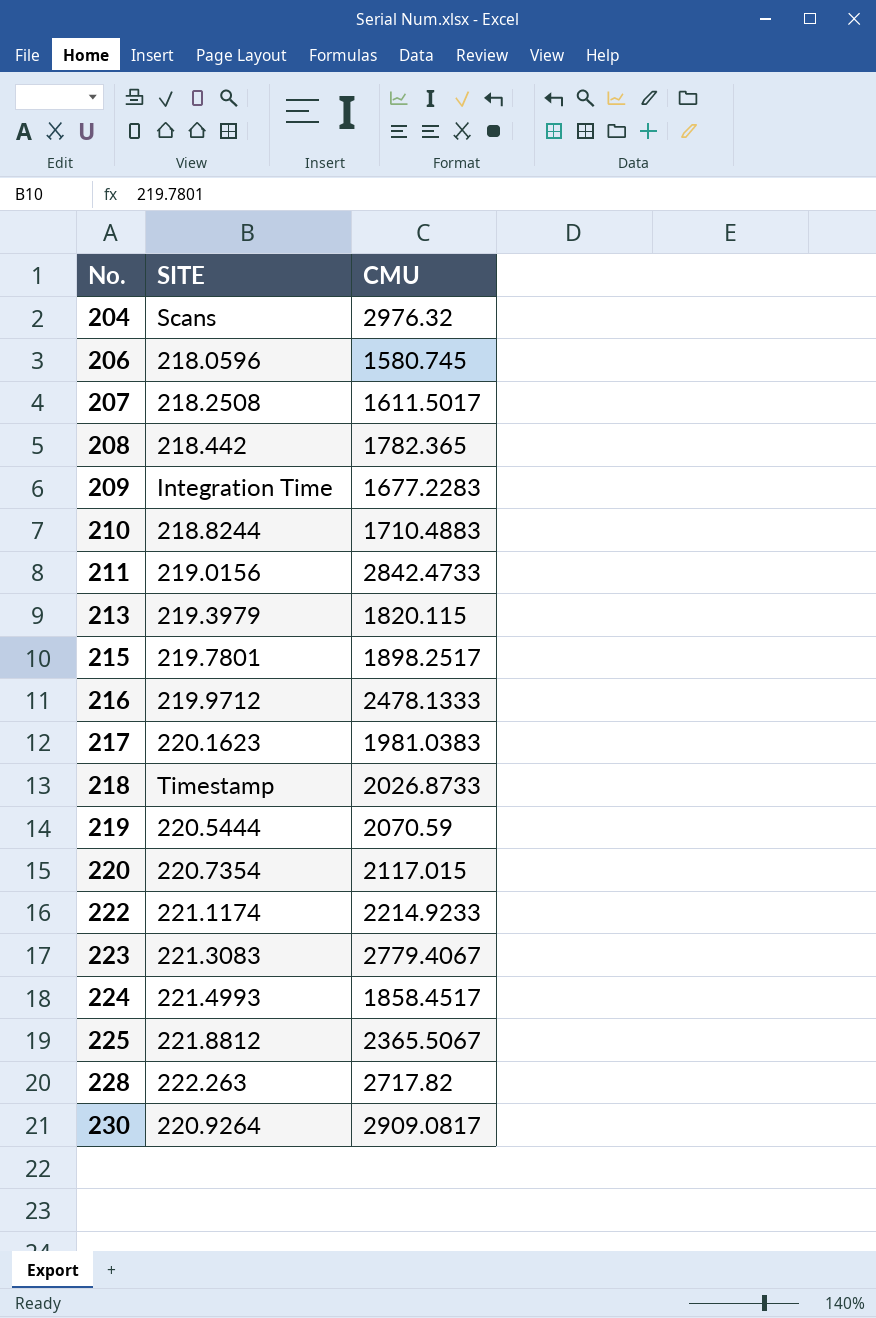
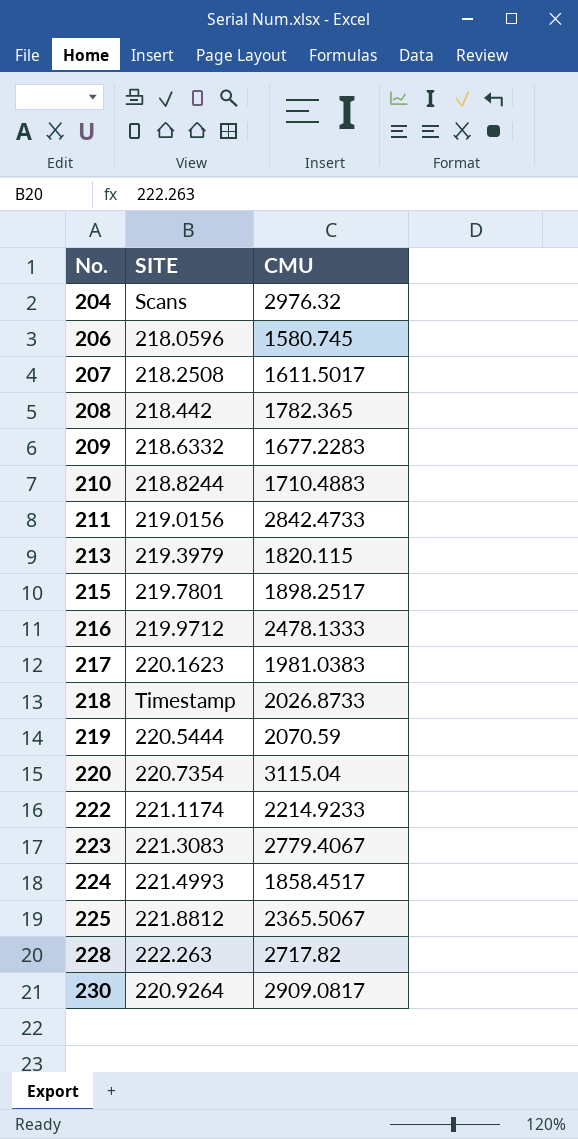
209 | SITE: Integration Time -> 218.6332
220 | CMU: 2117.015 -> 3115.04

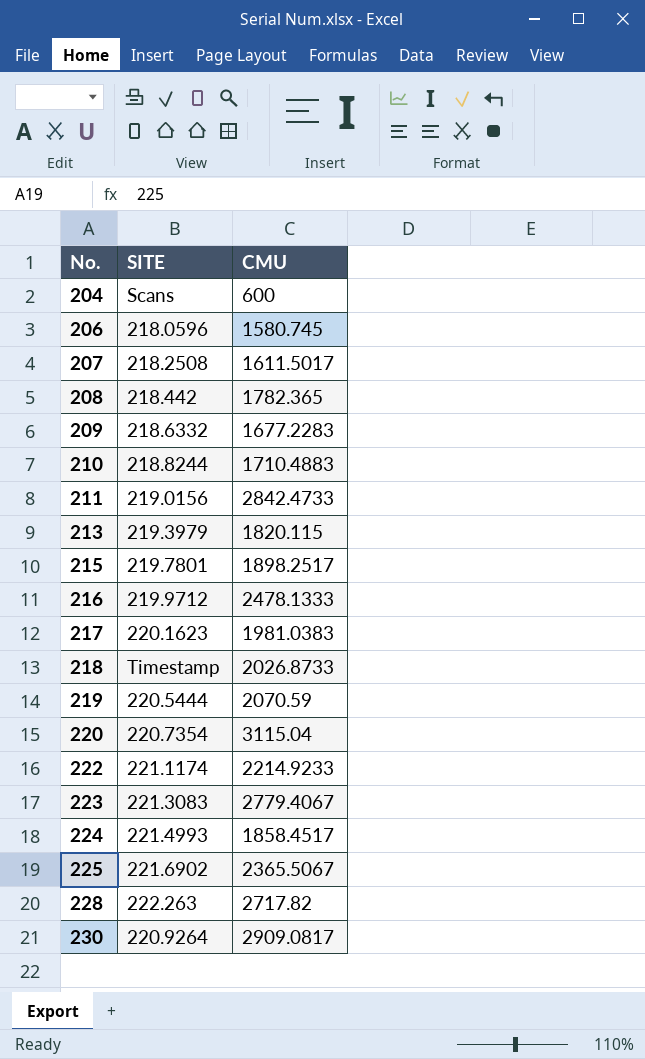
204 | CMU: 2976.32 -> 600
225 | SITE: 221.8812 -> 221.6902

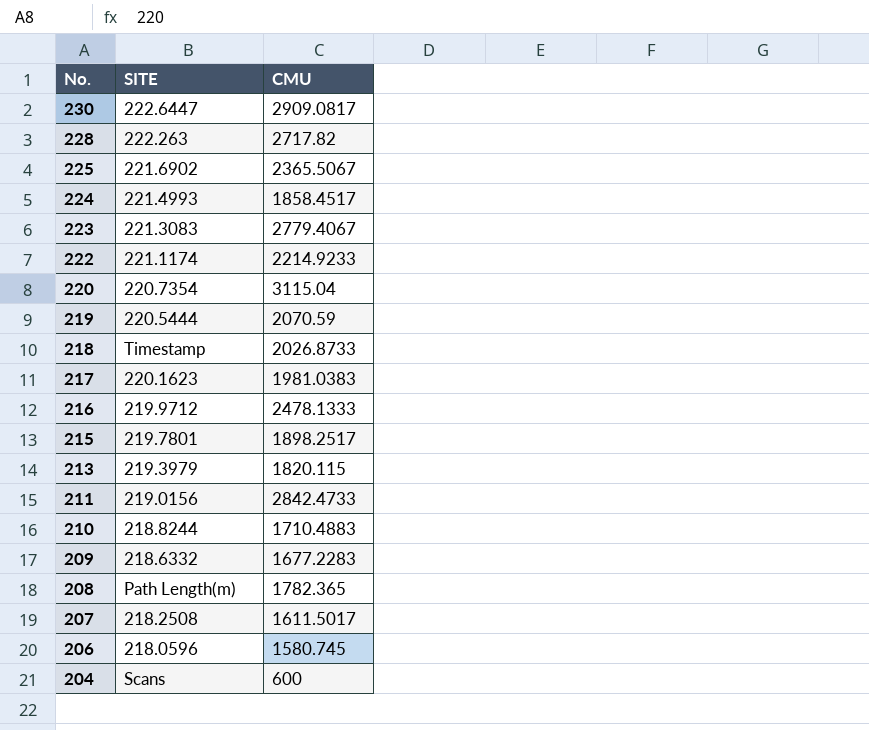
row order: No. ascending -> No. descending
230 | SITE: 220.9264 -> 222.6447
208 | SITE: 218.442 -> Path Length(m)

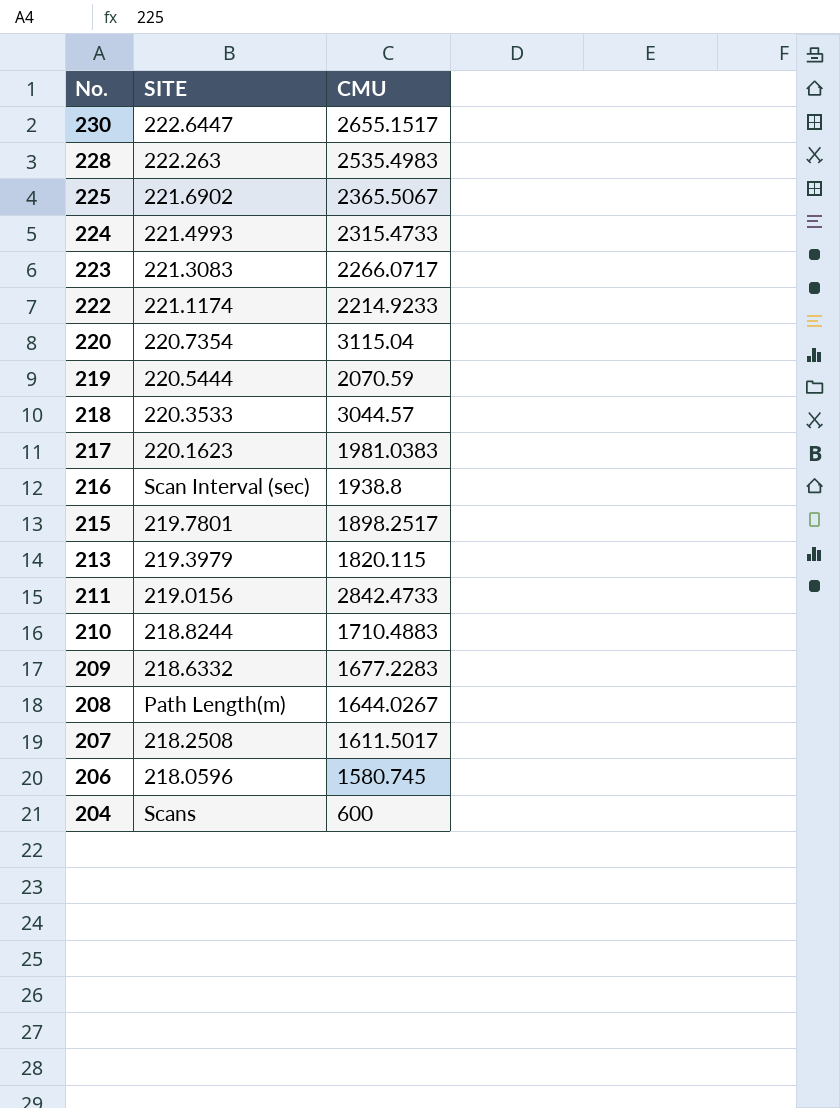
230 | CMU: 2909.0817 -> 2655.1517
228 | CMU: 2717.82 -> 2535.4983
224 | CMU: 1858.4517 -> 2315.4733
223 | CMU: 2779.4067 -> 2266.0717
218 | SITE: Timestamp -> 220.3533
218 | CMU: 2026.8733 -> 3044.57
216 | SITE: 219.9712 -> Scan Interval (sec)
216 | CMU: 2478.1333 -> 1938.8
208 | CMU: 1782.365 -> 1644.0267

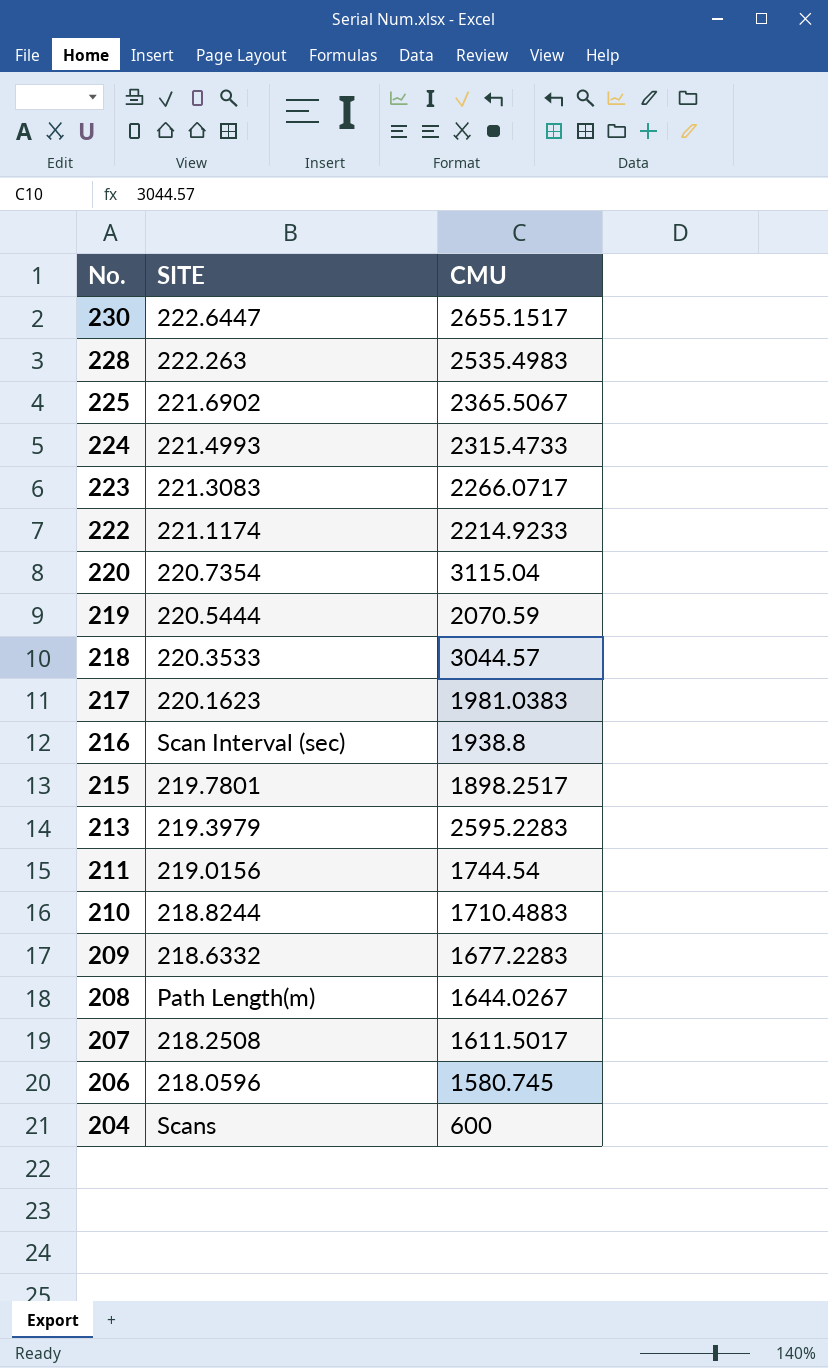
213 | CMU: 1820.115 -> 2595.2283
211 | CMU: 2842.4733 -> 1744.54

